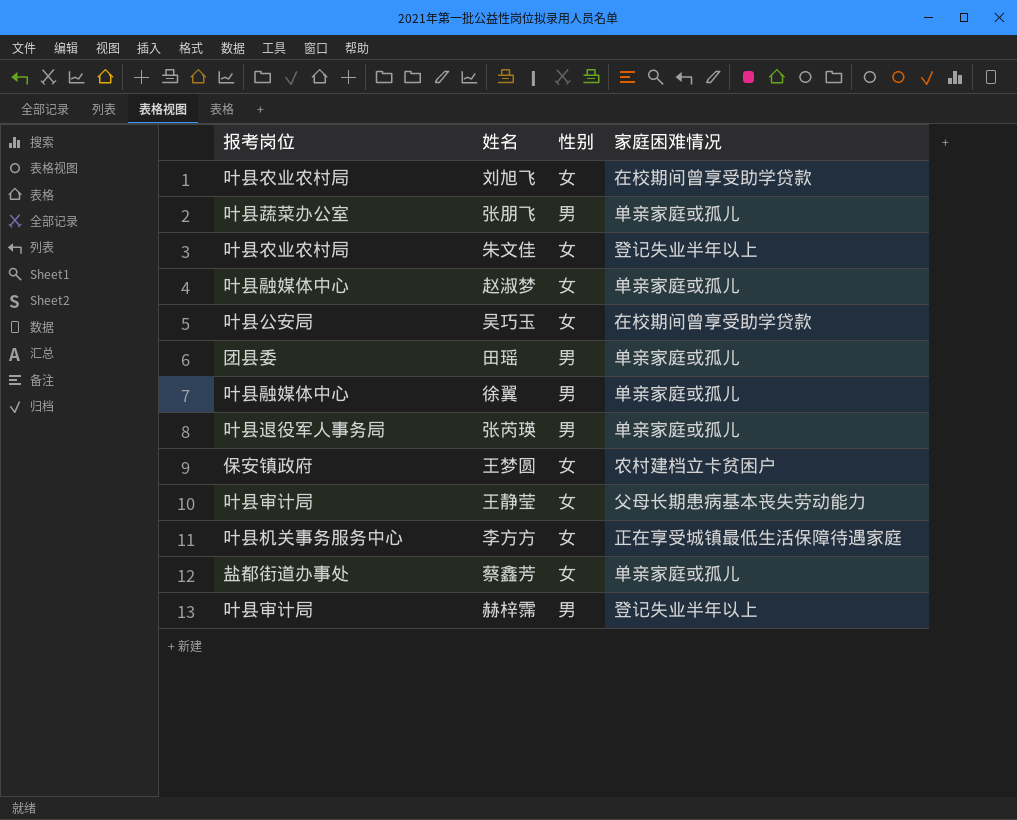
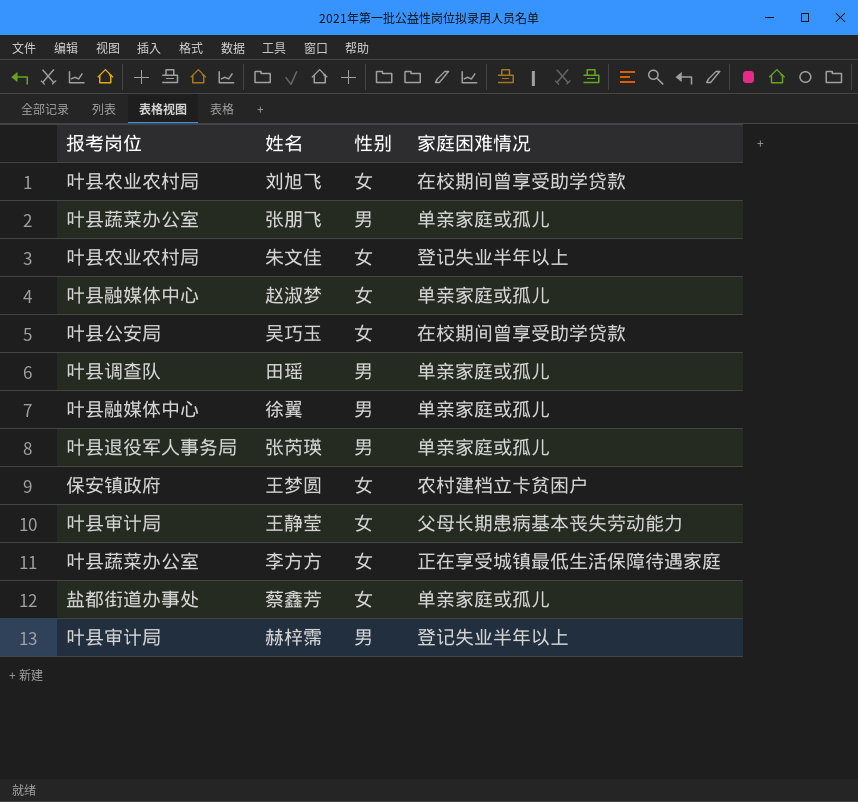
田瑶 | 报考岗位: 团县委 -> 叶县调查队
李方方 | 报考岗位: 叶县机关事务服务中心 -> 叶县蔬菜办公室

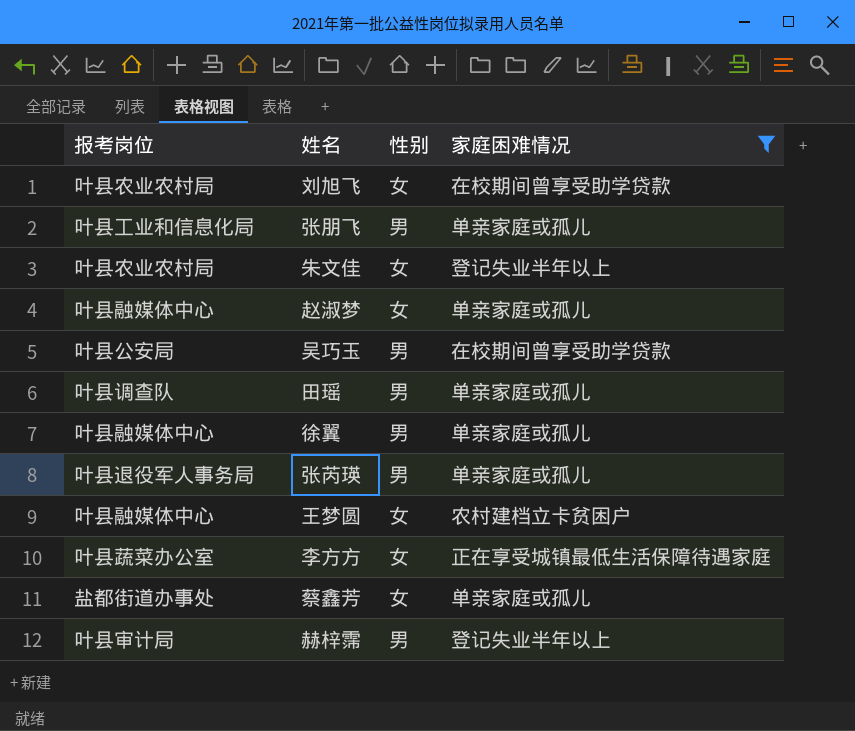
filter: none -> 家庭困难情况 != 父母长期患病基本丧失劳动能力
张朋飞 | 报考岗位: 叶县蔬菜办公室 -> 叶县工业和信息化局
吴巧玉 | 性别: 女 -> 男
王梦圆 | 报考岗位: 保安镇政府 -> 叶县融媒体中心

